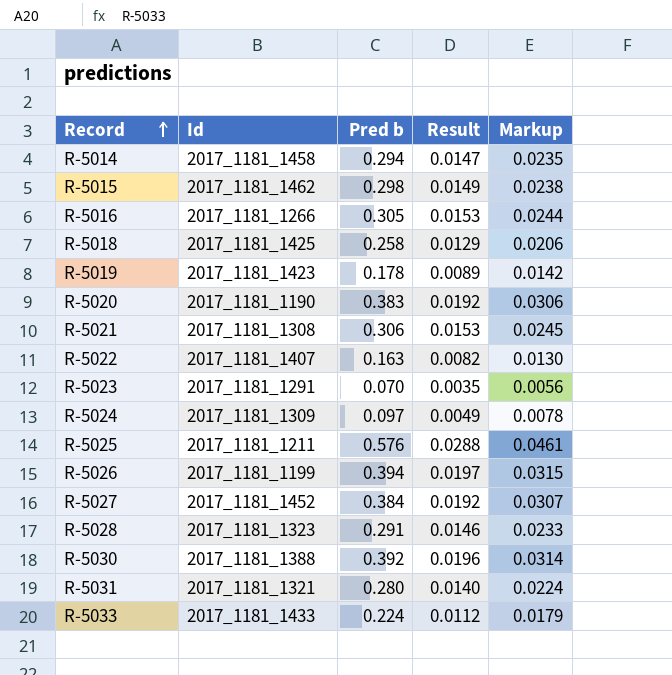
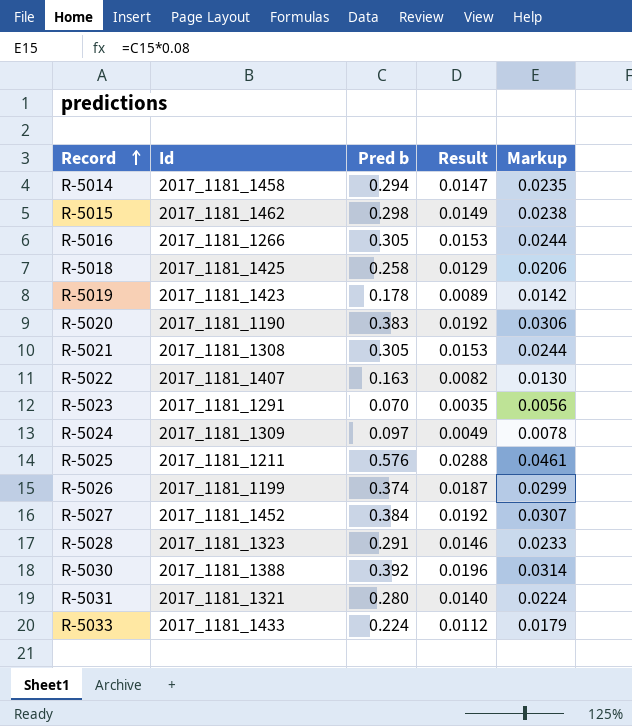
R-5021 | Pred b: 0.306 -> 0.305
R-5021 | Markup: 0.0245 -> 0.0244
R-5026 | Pred b: 0.394 -> 0.374
R-5026 | Result: 0.0197 -> 0.0187
R-5026 | Markup: 0.0315 -> 0.0299

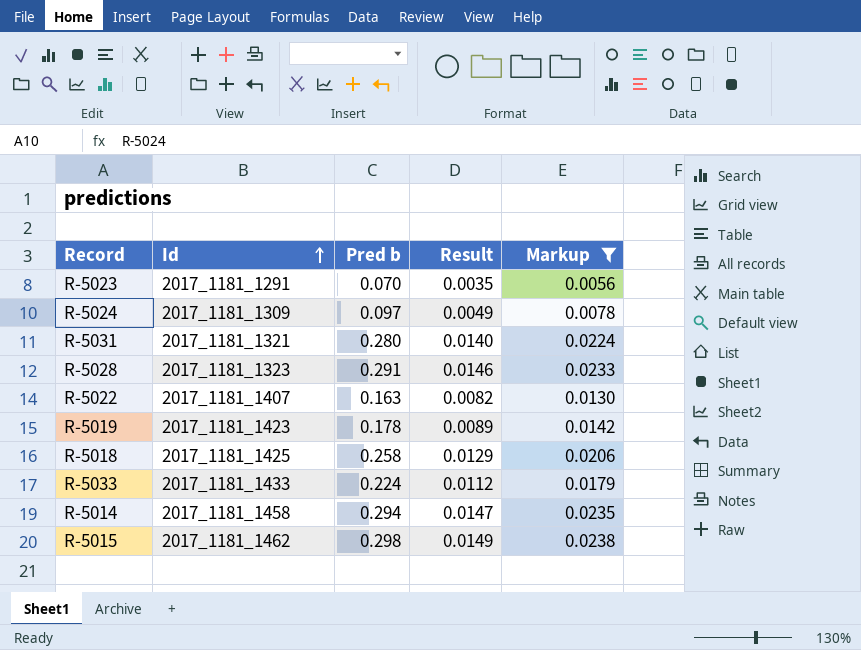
filter: none -> Markup <= 0.0238
row order: Record ascending -> Id ascending

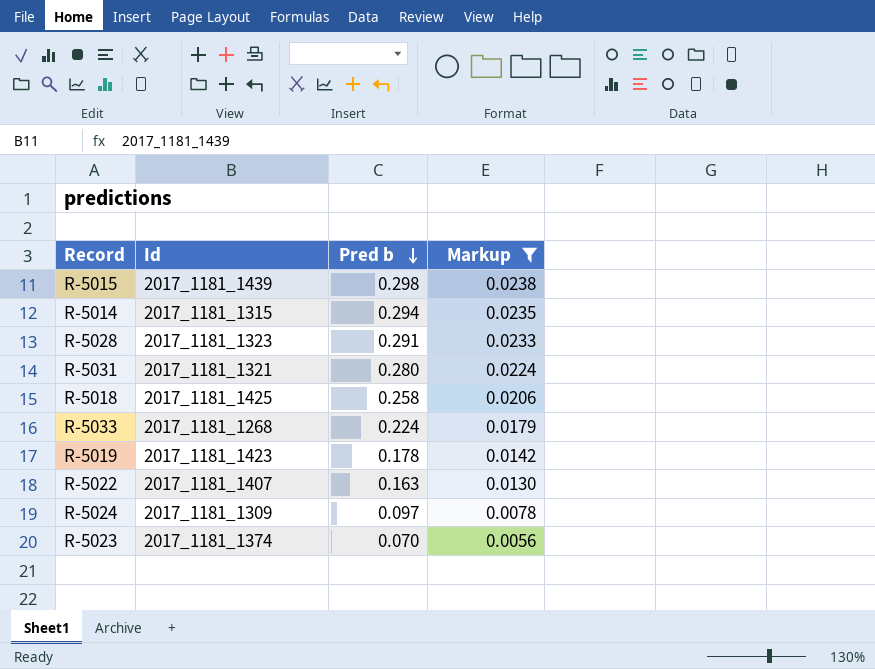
row order: Id ascending -> Pred b descending
column Result | formula: [Pred b] * 0.05 -> none
R-5015 | Id: 2017_1181_1462 -> 2017_1181_1439
R-5014 | Id: 2017_1181_1458 -> 2017_1181_1315
R-5033 | Id: 2017_1181_1433 -> 2017_1181_1268
R-5023 | Id: 2017_1181_1291 -> 2017_1181_1374

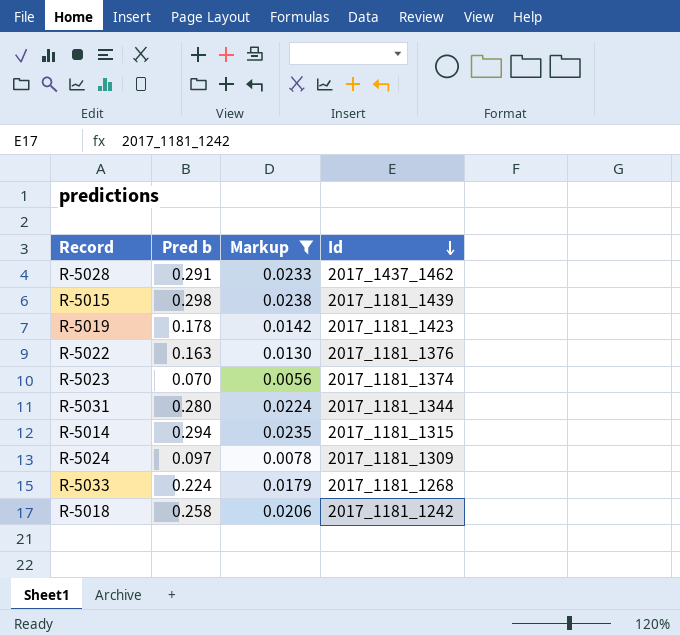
row order: Pred b descending -> Id descending
column Id | position: 2 -> 4
R-5028 | Id: 2017_1181_1323 -> 2017_1437_1462
R-5022 | Id: 2017_1181_1407 -> 2017_1181_1376
R-5031 | Id: 2017_1181_1321 -> 2017_1181_1344
R-5018 | Id: 2017_1181_1425 -> 2017_1181_1242

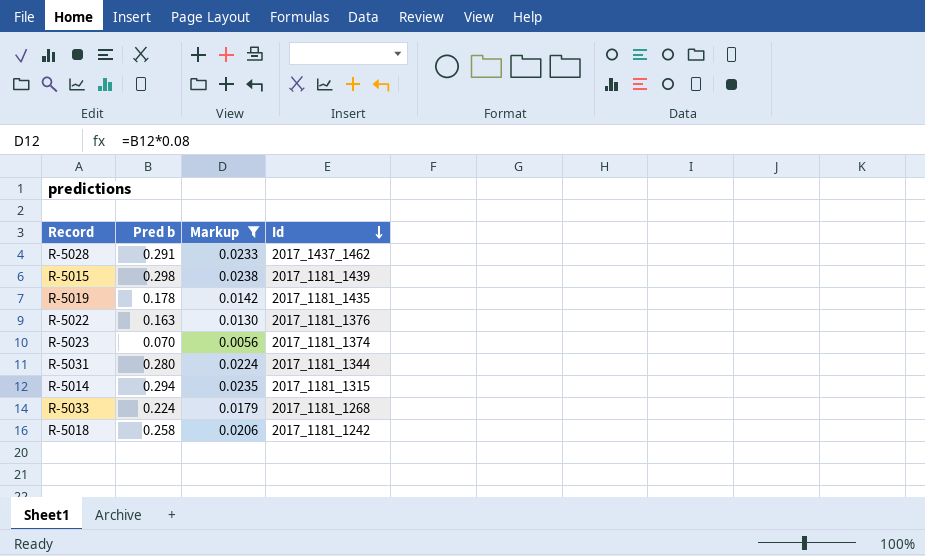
row R-5024: 0.097 | 0.0078 | 2017_1181_1309 -> none
R-5019 | Id: 2017_1181_1423 -> 2017_1181_1435

